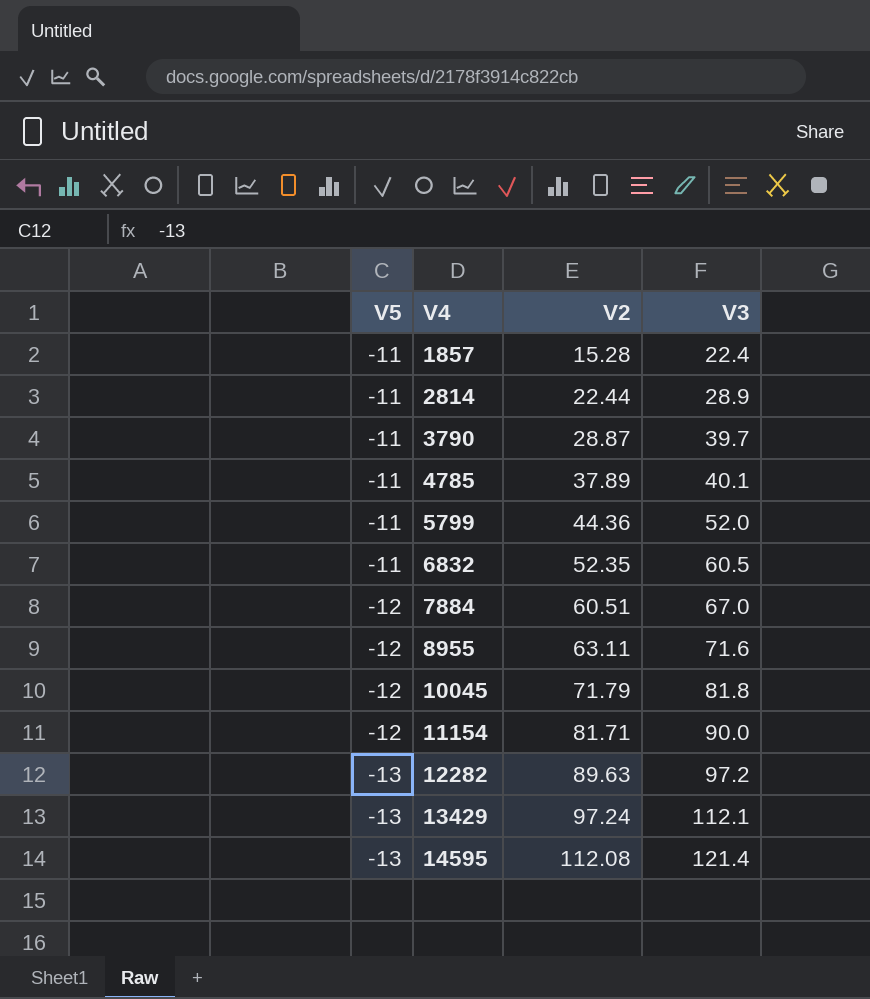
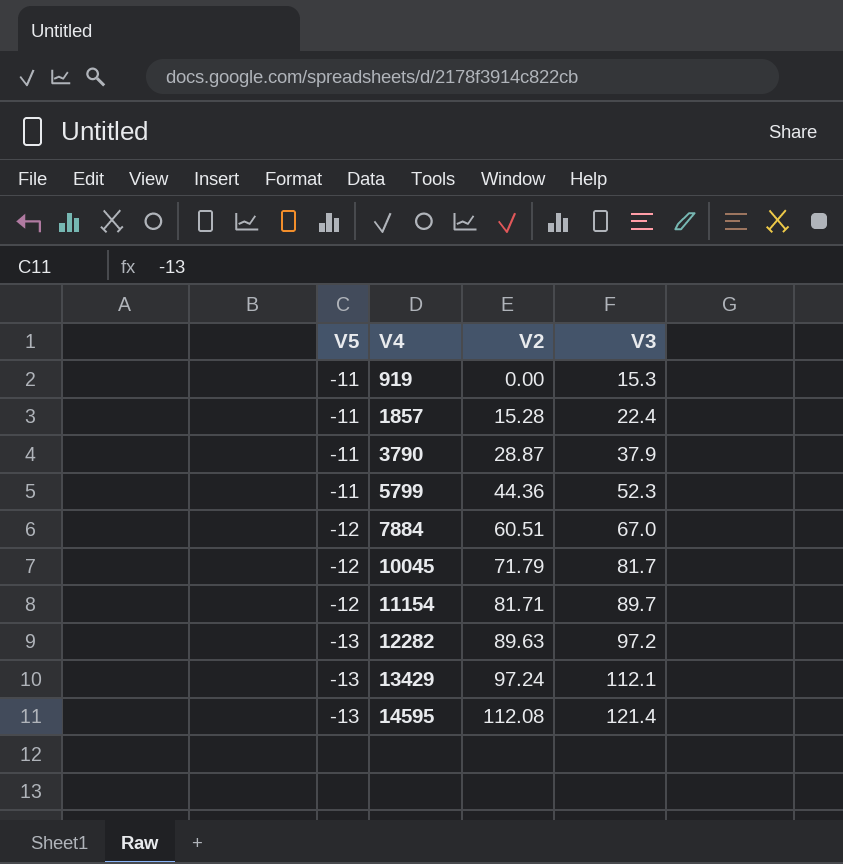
row 2814: -11 | 22.44 | 28.9 -> none
row 4785: -11 | 37.89 | 40.1 -> none
row 6832: -11 | 52.35 | 60.5 -> none
row 8955: -12 | 63.11 | 71.6 -> none
row 919: none -> -11 | 0.00 | 15.3
3790 | V3: 39.7 -> 37.9
5799 | V3: 52.0 -> 52.3
10045 | V3: 81.8 -> 81.7
11154 | V3: 90.0 -> 89.7

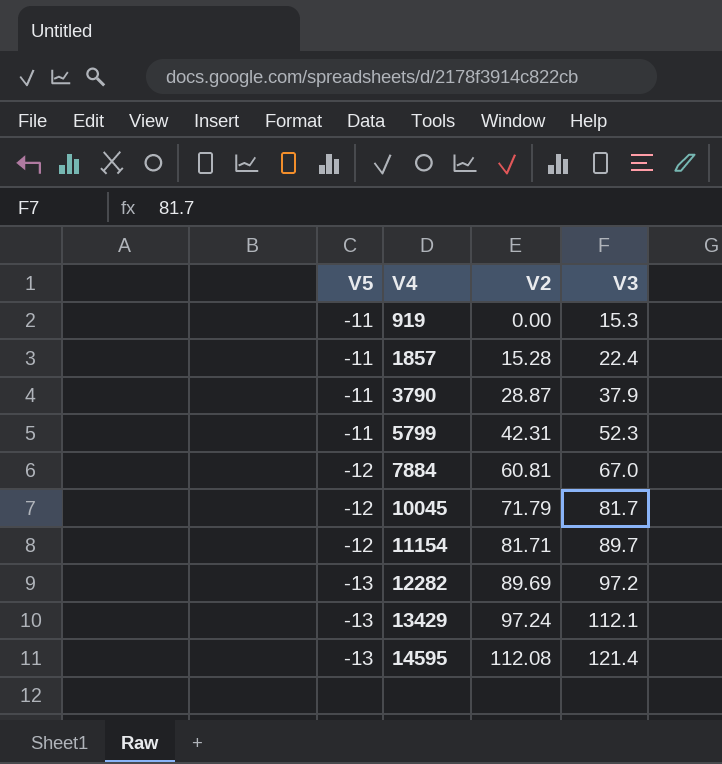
5799 | V2: 44.36 -> 42.31
7884 | V2: 60.51 -> 60.81
12282 | V2: 89.63 -> 89.69

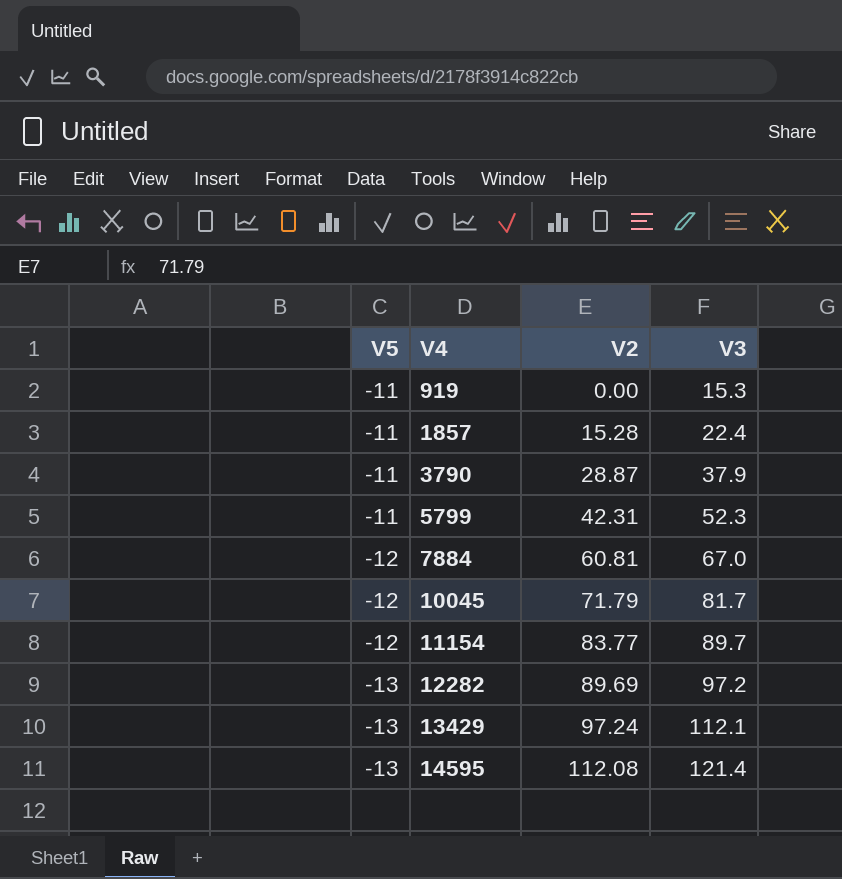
11154 | V2: 81.71 -> 83.77

